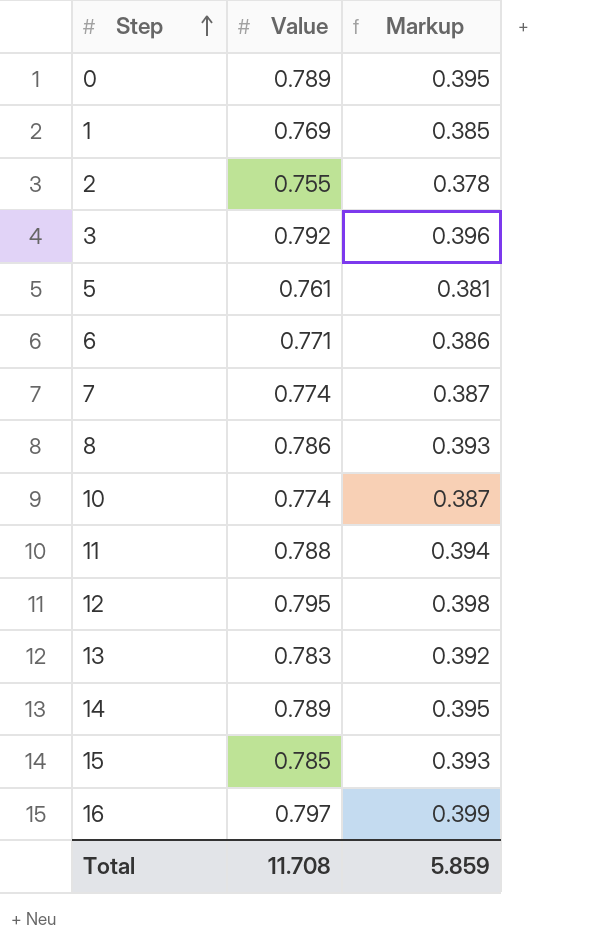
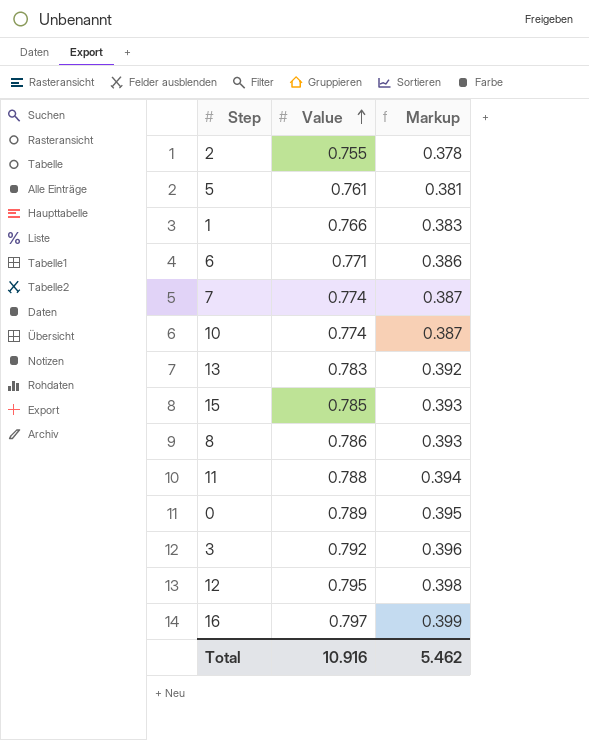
row order: Step ascending -> Value ascending
row 14: 0.789 | 0.395 -> none
1 | Value: 0.769 -> 0.766
1 | Markup: 0.385 -> 0.383
Total | Value: 11.708 -> 10.916
Total | Markup: 5.859 -> 5.462

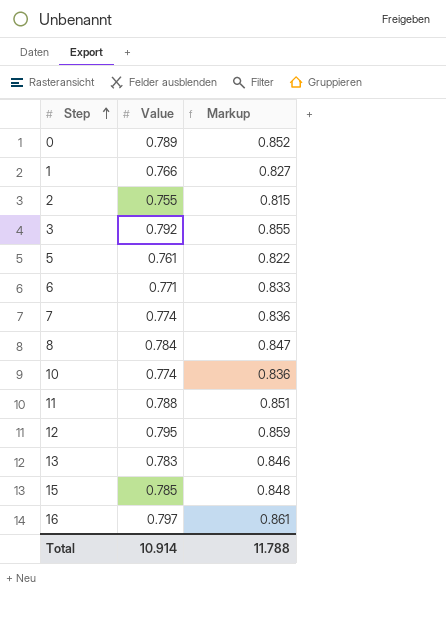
row order: Value ascending -> Step ascending
column Markup | formula: [Value] * 0.5 -> [Value] * 1.08
8 | Value: 0.786 -> 0.784
Total | Value: 10.916 -> 10.914
Total | Markup: 5.462 -> 11.788

